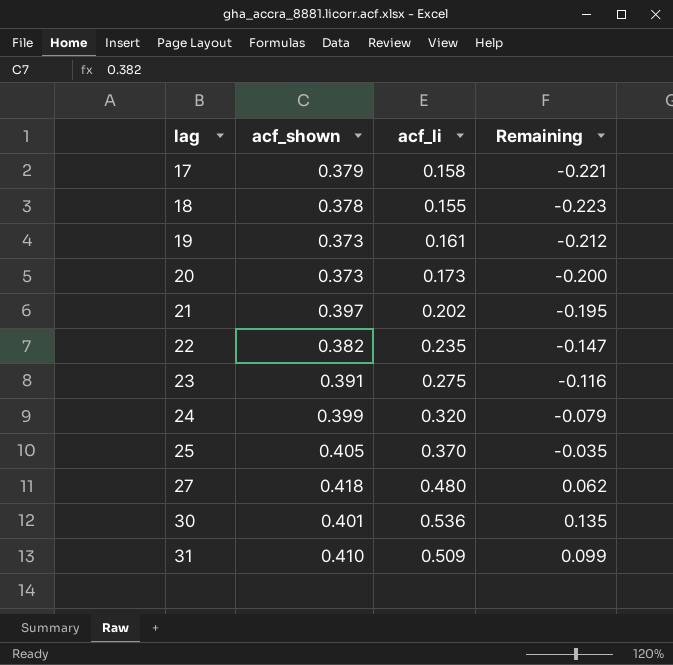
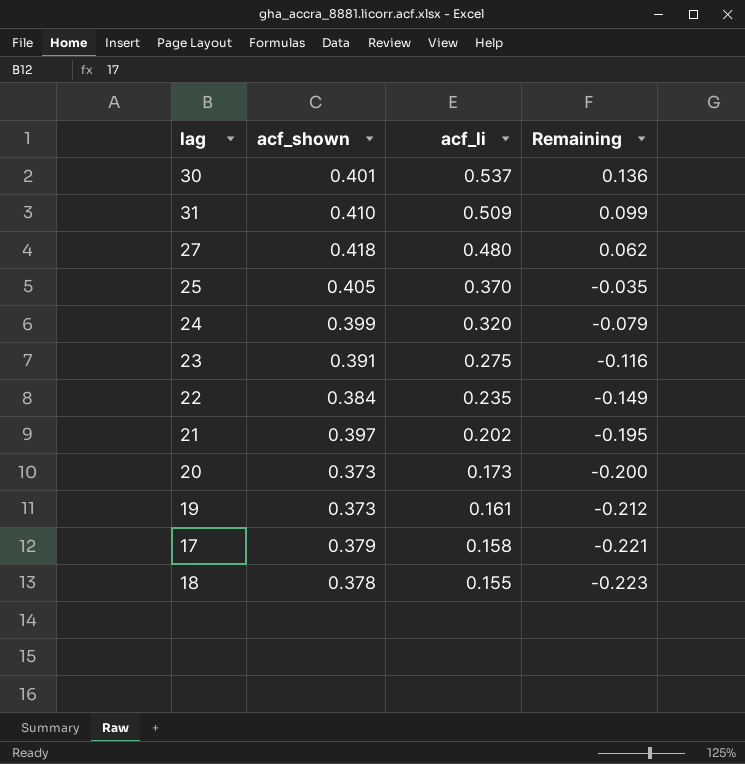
row order: lag ascending -> acf_li descending
30 | acf_li: 0.536 -> 0.537
30 | Remaining: 0.135 -> 0.136
22 | acf_shown: 0.382 -> 0.384
22 | Remaining: -0.147 -> -0.149

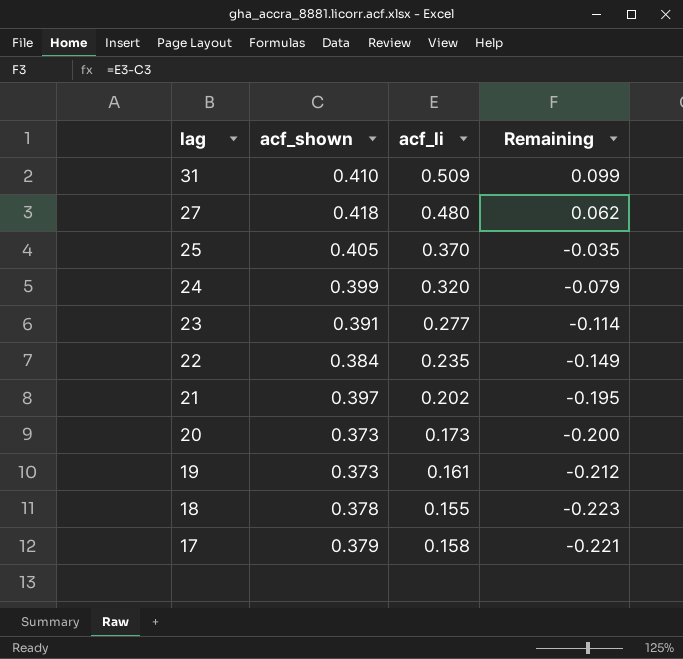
row order: acf_li descending -> lag descending
row 30: 0.401 | 0.537 | 0.136 -> none
23 | acf_li: 0.275 -> 0.277
23 | Remaining: -0.116 -> -0.114

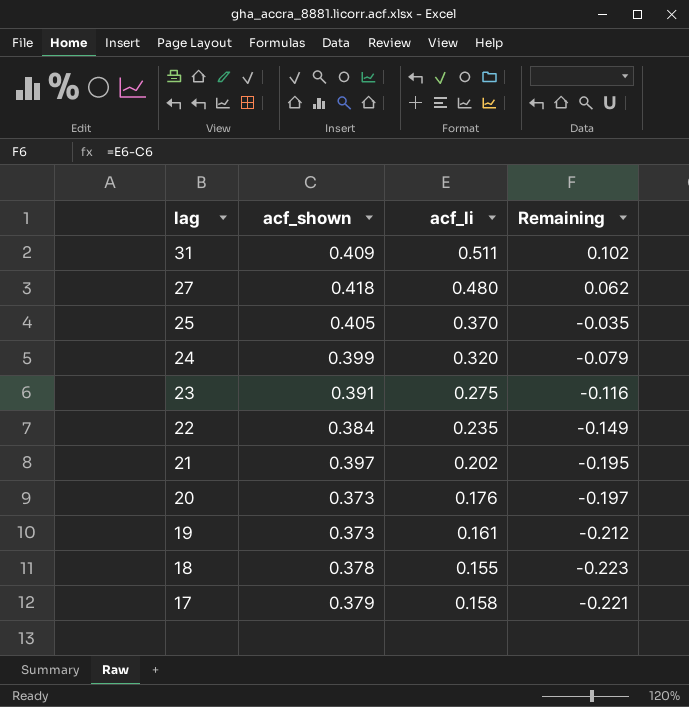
31 | acf_shown: 0.410 -> 0.409
31 | acf_li: 0.509 -> 0.511
31 | Remaining: 0.099 -> 0.102
23 | acf_li: 0.277 -> 0.275
23 | Remaining: -0.114 -> -0.116
20 | acf_li: 0.173 -> 0.176
20 | Remaining: -0.200 -> -0.197

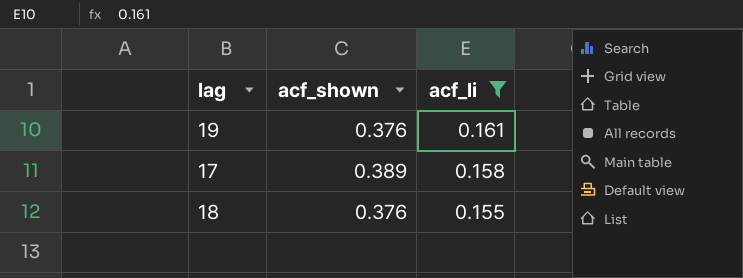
filter: none -> acf_li <= 0.161
row order: lag descending -> acf_li descending
column Remaining | formula: [acf_li] - [acf_shown] -> none
19 | acf_shown: 0.373 -> 0.376
17 | acf_shown: 0.379 -> 0.389
18 | acf_shown: 0.378 -> 0.376

